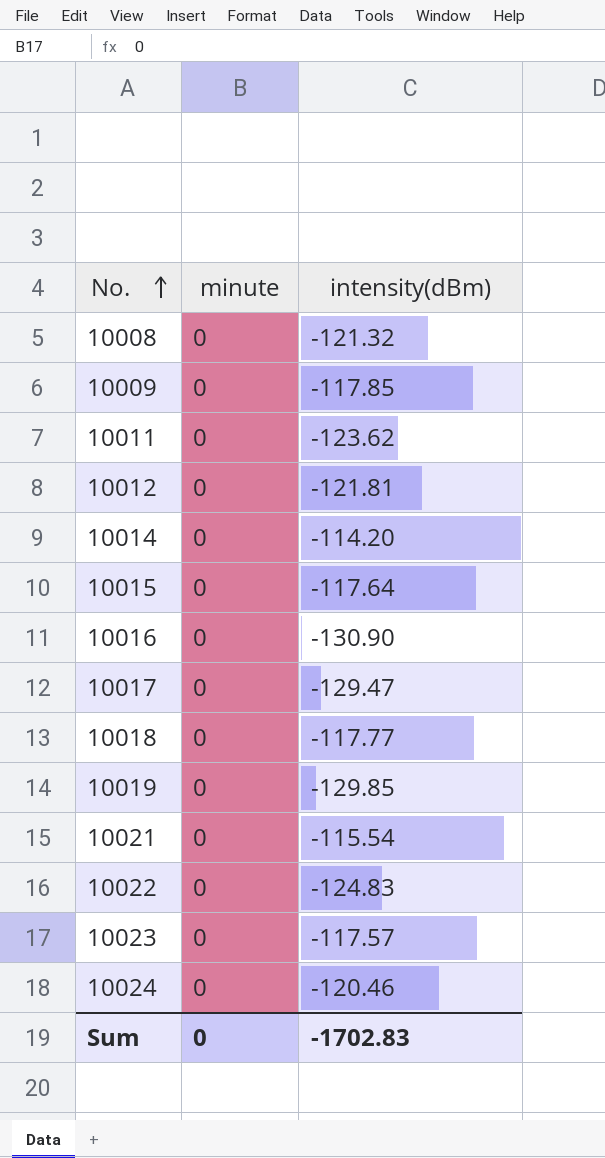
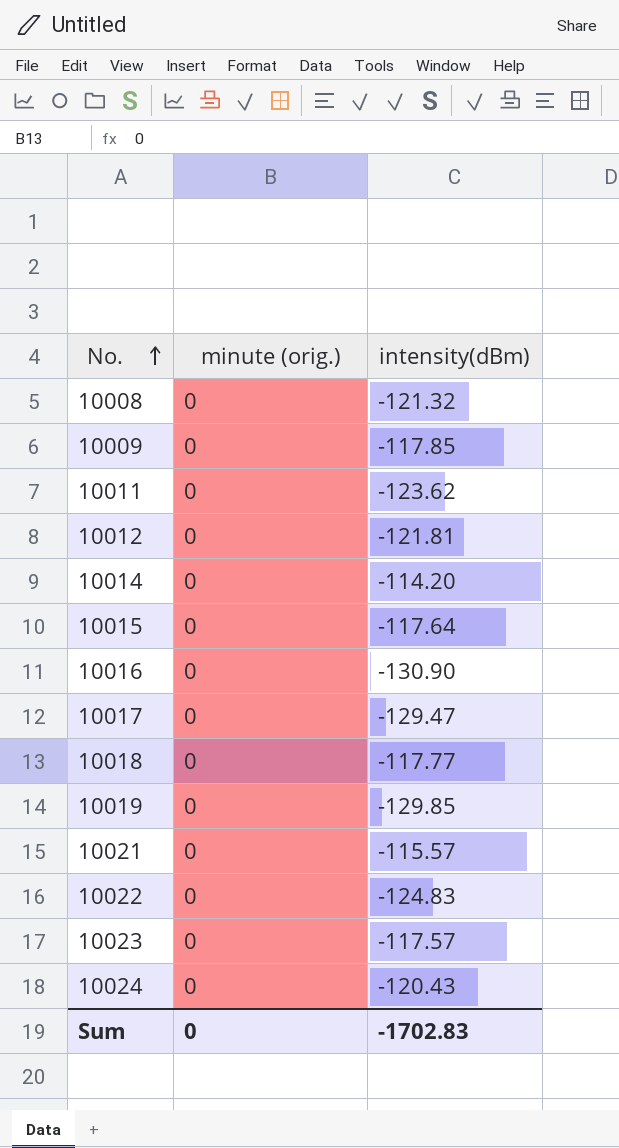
column name: minute -> minute (orig.)
10021 | intensity(dBm): -115.54 -> -115.57
10024 | intensity(dBm): -120.46 -> -120.43

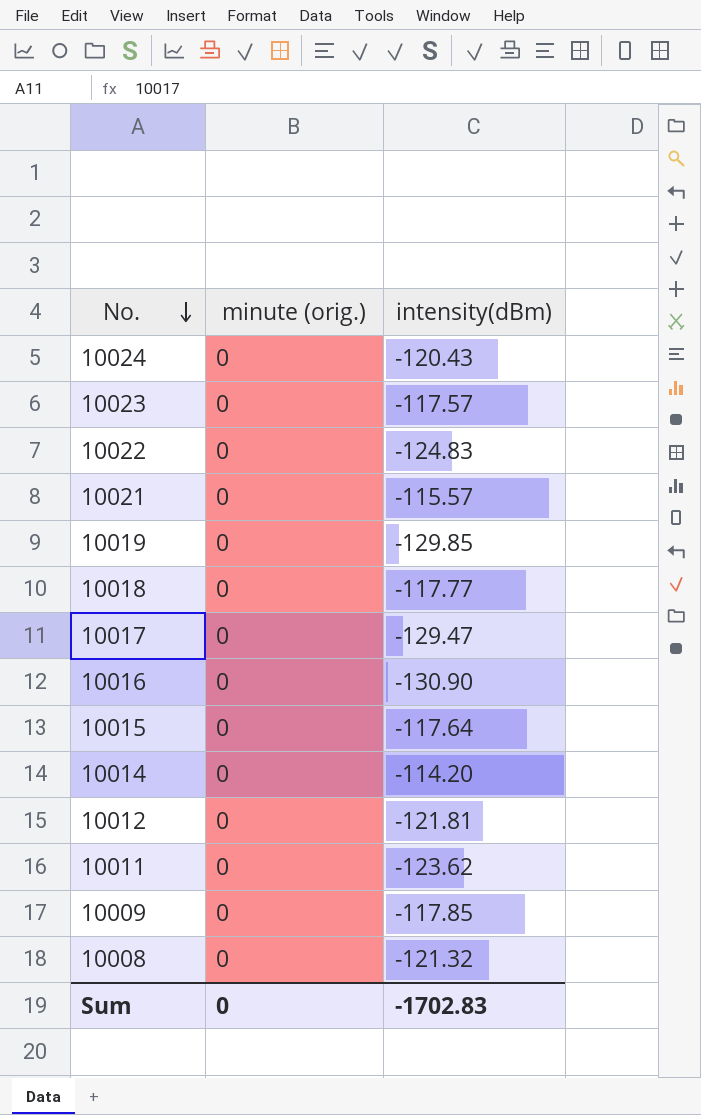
row order: No. ascending -> No. descending

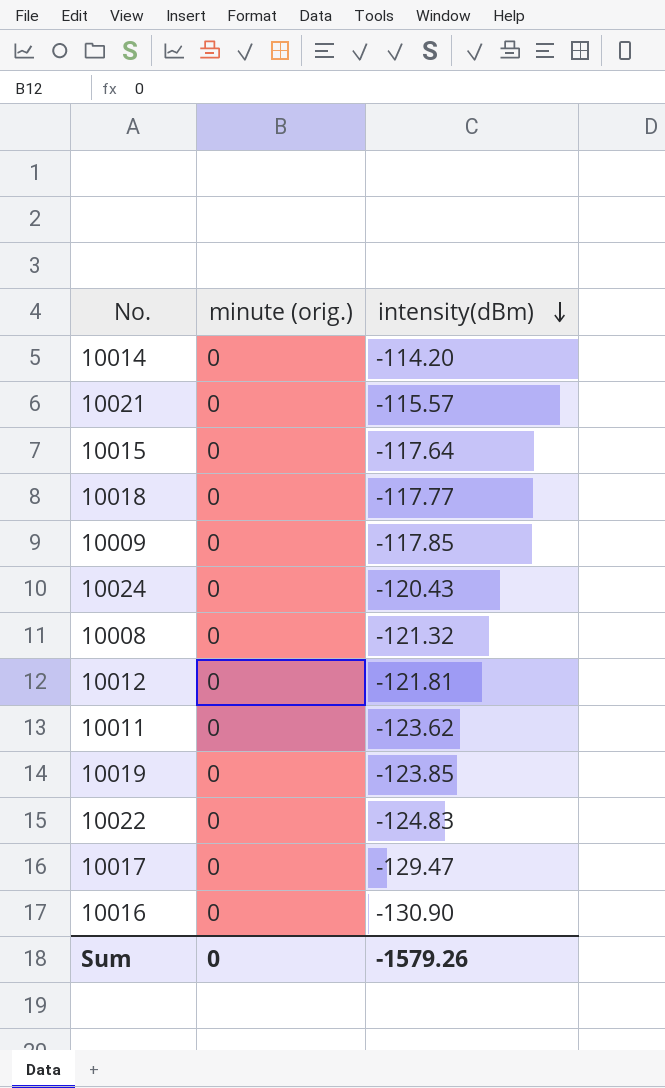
row order: No. descending -> intensity(dBm) descending
row 10023: 0 | -117.57 -> none
10019 | intensity(dBm): -129.85 -> -123.85
Sum | intensity(dBm): -1702.83 -> -1579.26

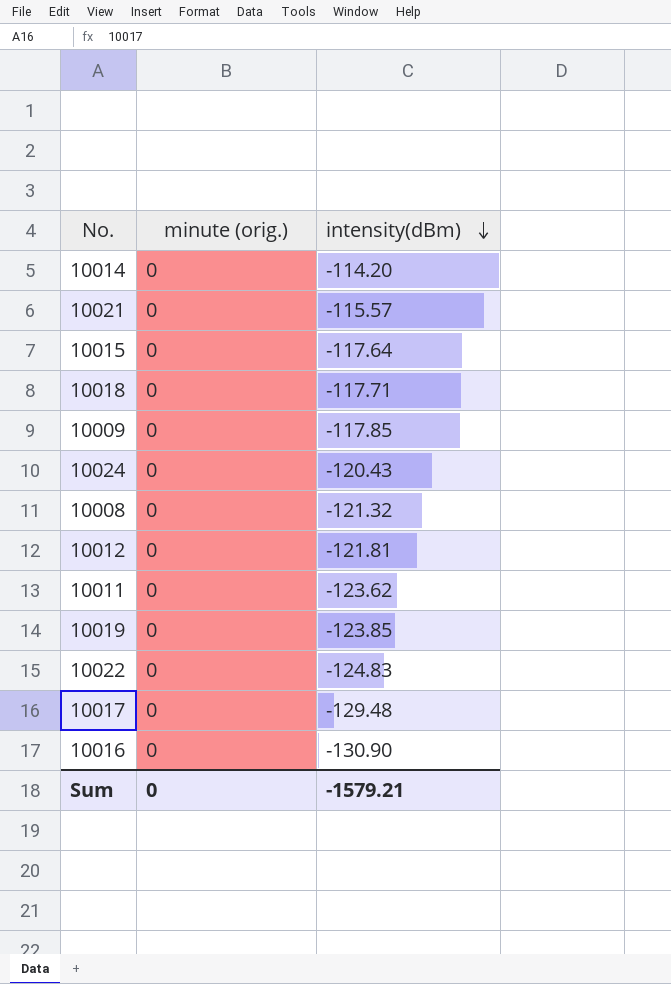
10018 | intensity(dBm): -117.77 -> -117.71
10017 | intensity(dBm): -129.47 -> -129.48
Sum | intensity(dBm): -1579.26 -> -1579.21

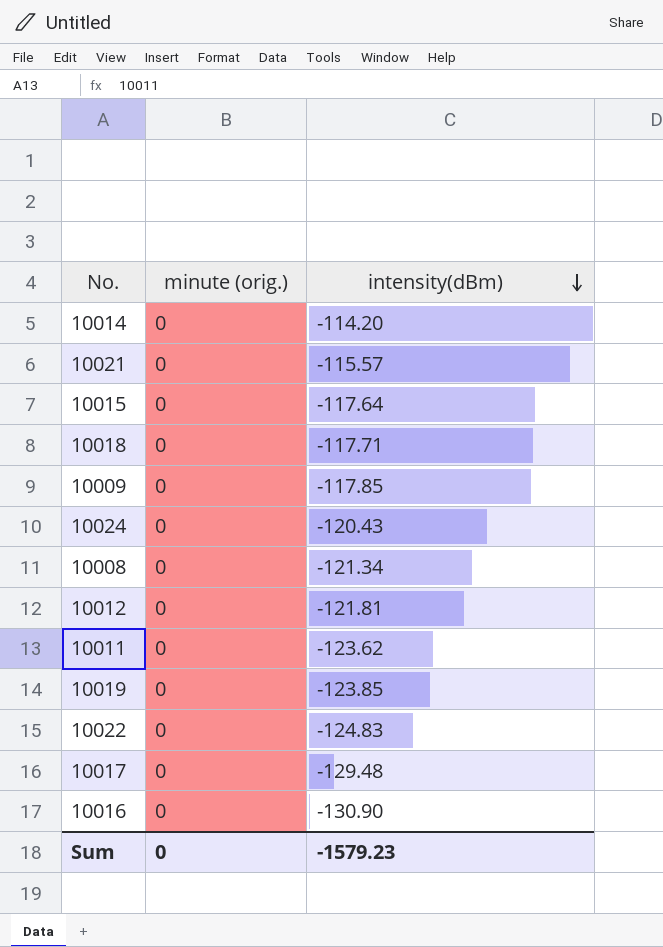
10008 | intensity(dBm): -121.32 -> -121.34
Sum | intensity(dBm): -1579.21 -> -1579.23

